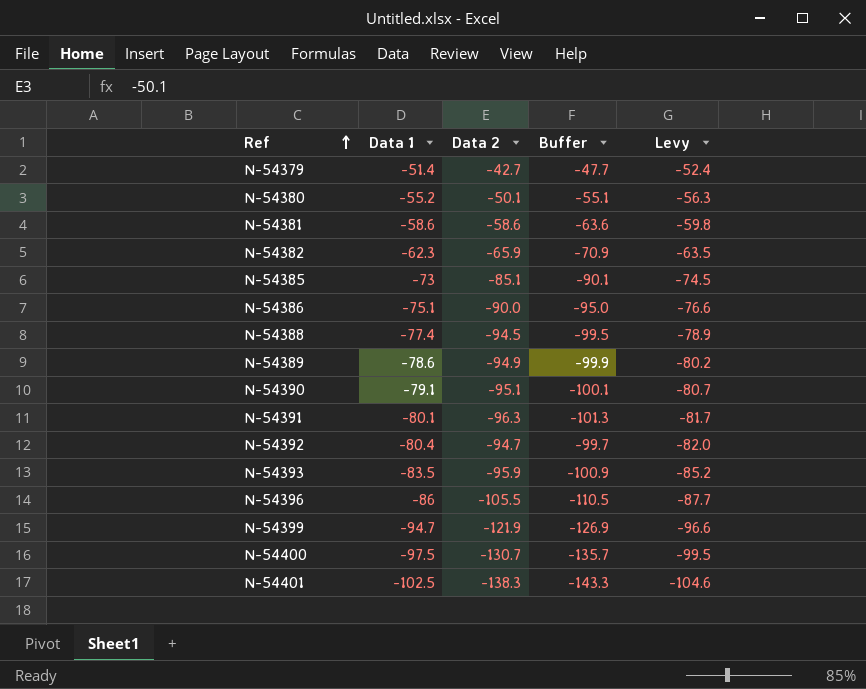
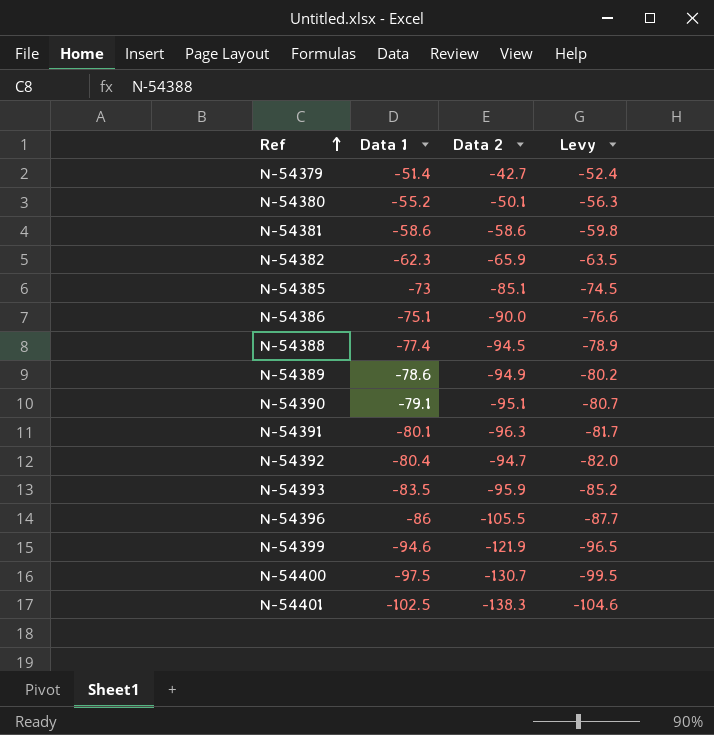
column Buffer | formula: [Data 2] - 5 -> none
N-54399 | Data 1: -94.7 -> -94.6
N-54399 | Levy: -96.6 -> -96.5

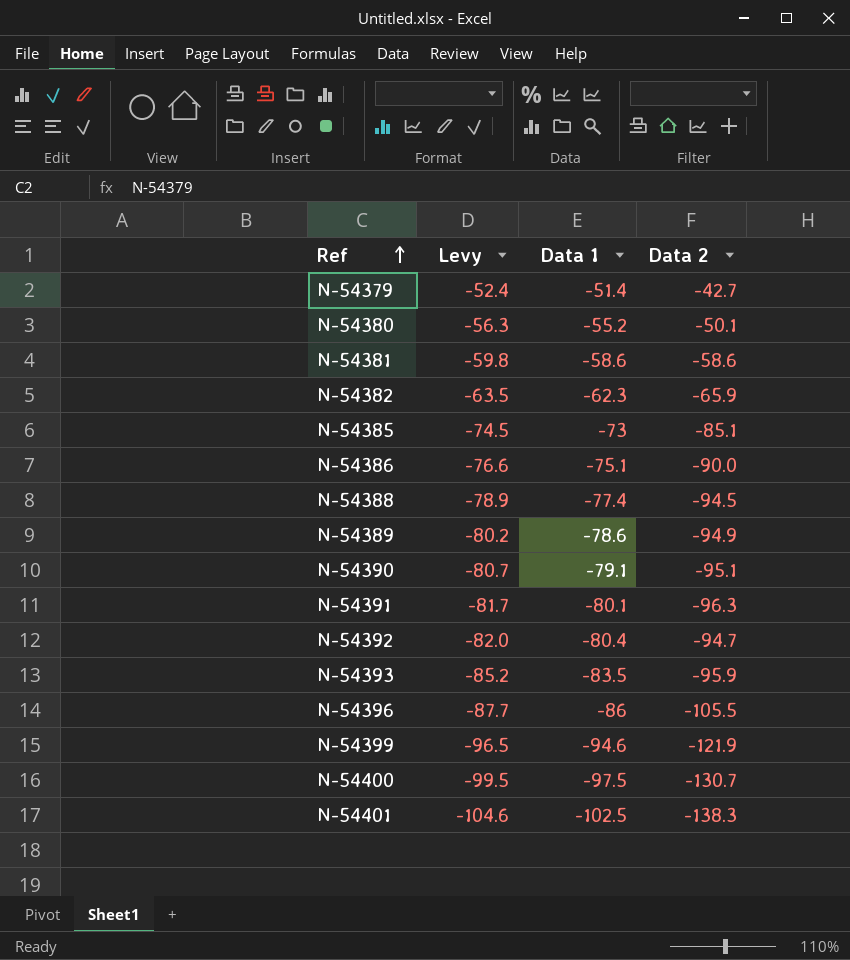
column Levy | position: 4 -> 2

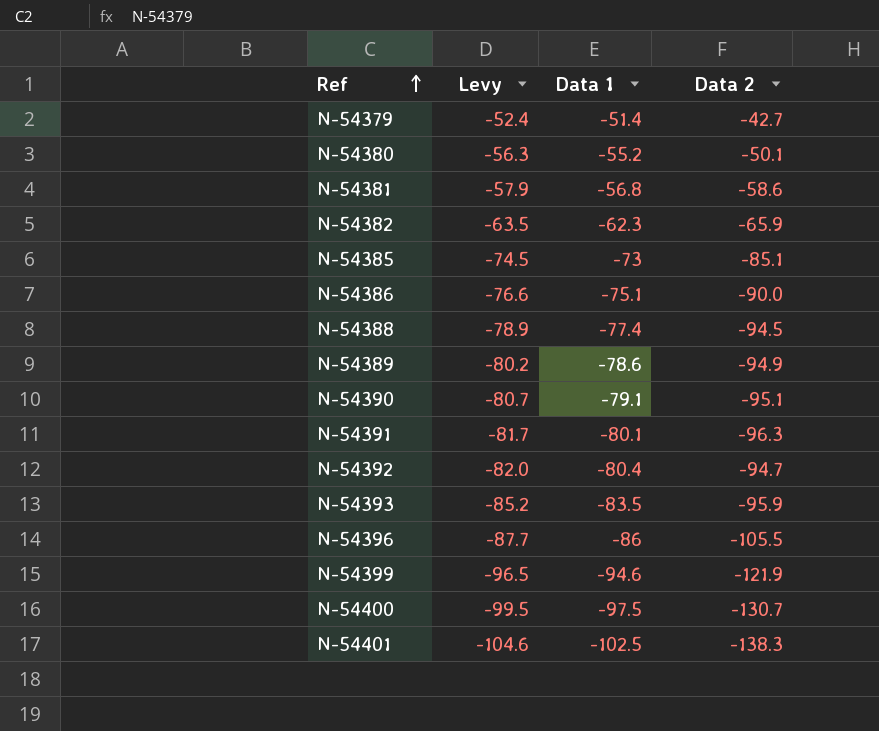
N-54381 | Levy: -59.8 -> -57.9
N-54381 | Data 1: -58.6 -> -56.8

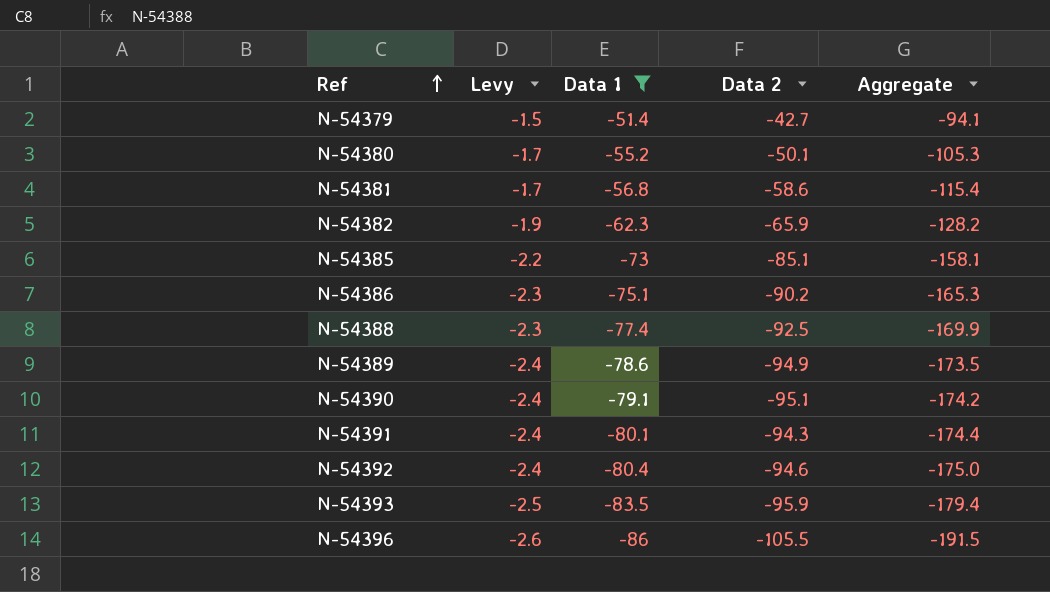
filter: none -> Data 1 >= -86
column Levy | formula: [Data 1] * 1.02 -> [Data 1] * 0.03
column Aggregate | formula: none -> [Data 1] + [Data 2]
N-54386 | Data 2: -90.0 -> -90.2
N-54388 | Data 2: -94.5 -> -92.5
N-54391 | Data 2: -96.3 -> -94.3
N-54392 | Data 2: -94.7 -> -94.6

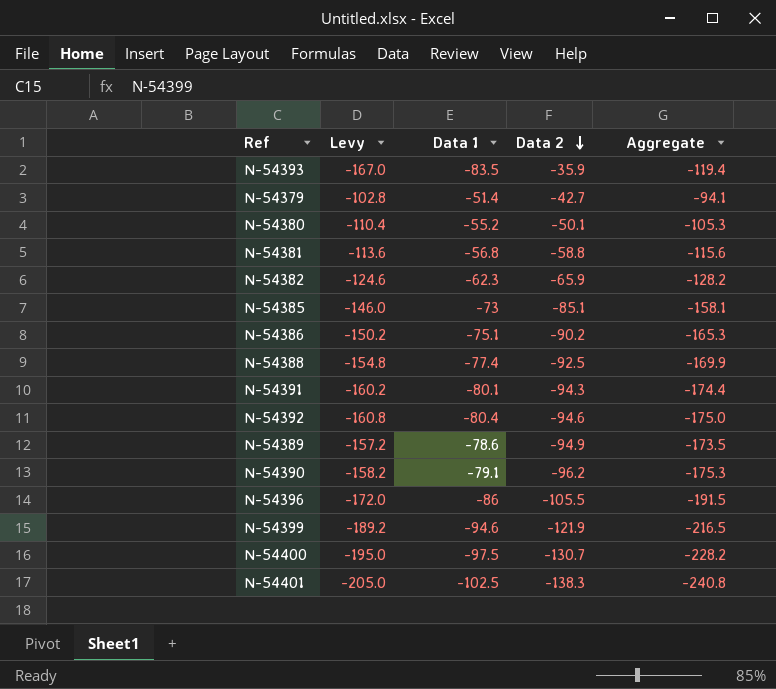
filter: Data 1 >= -86 -> none
row order: Ref ascending -> Data 2 descending
column Levy | formula: [Data 1] * 0.03 -> [Data 1] * 2
N-54393 | Data 2: -95.9 -> -35.9
N-54393 | Aggregate: -179.4 -> -119.4
N-54381 | Data 2: -58.6 -> -58.8
N-54381 | Aggregate: -115.4 -> -115.6
N-54390 | Data 2: -95.1 -> -96.2
N-54390 | Aggregate: -174.2 -> -175.3

